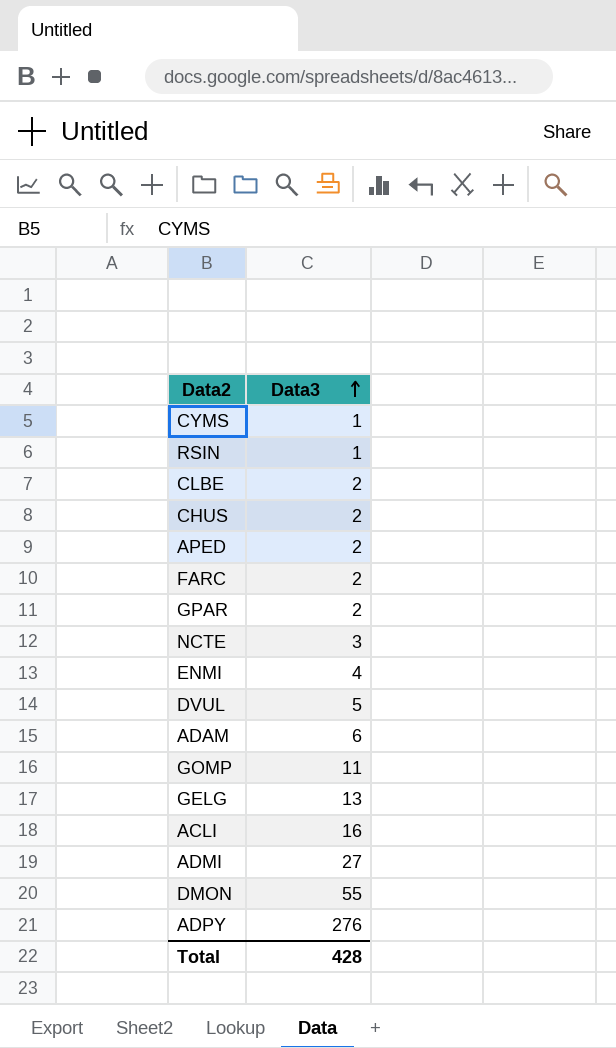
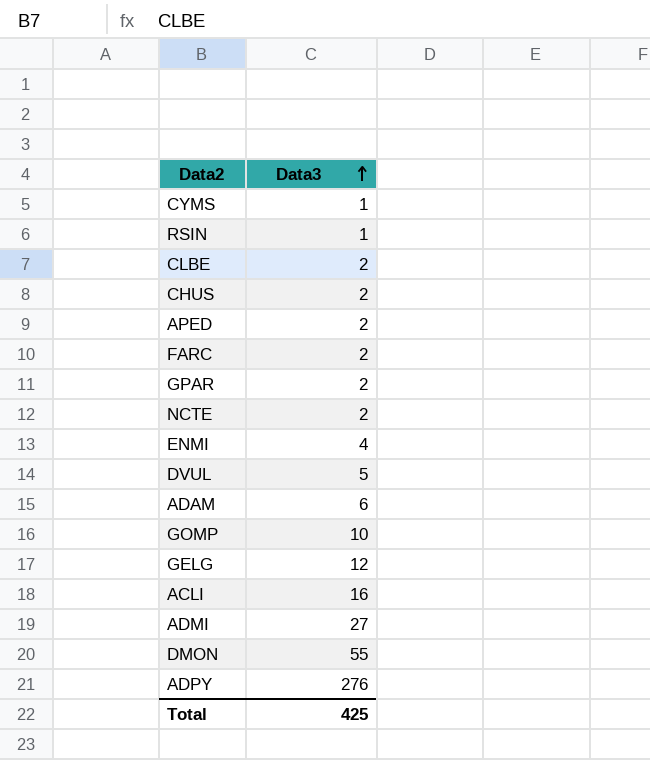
NCTE | Data3: 3 -> 2
GOMP | Data3: 11 -> 10
GELG | Data3: 13 -> 12
Total | Data3: 428 -> 425

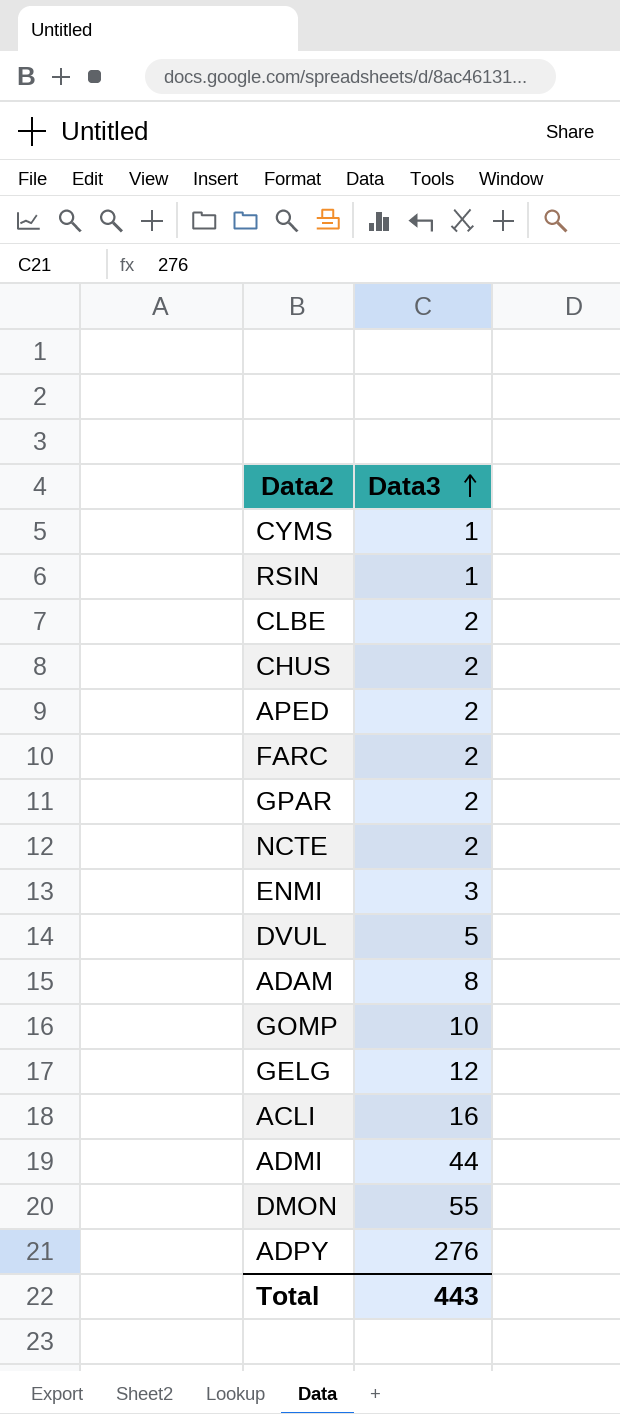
ENMI | Data3: 4 -> 3
ADAM | Data3: 6 -> 8
ADMI | Data3: 27 -> 44
Total | Data3: 425 -> 443

